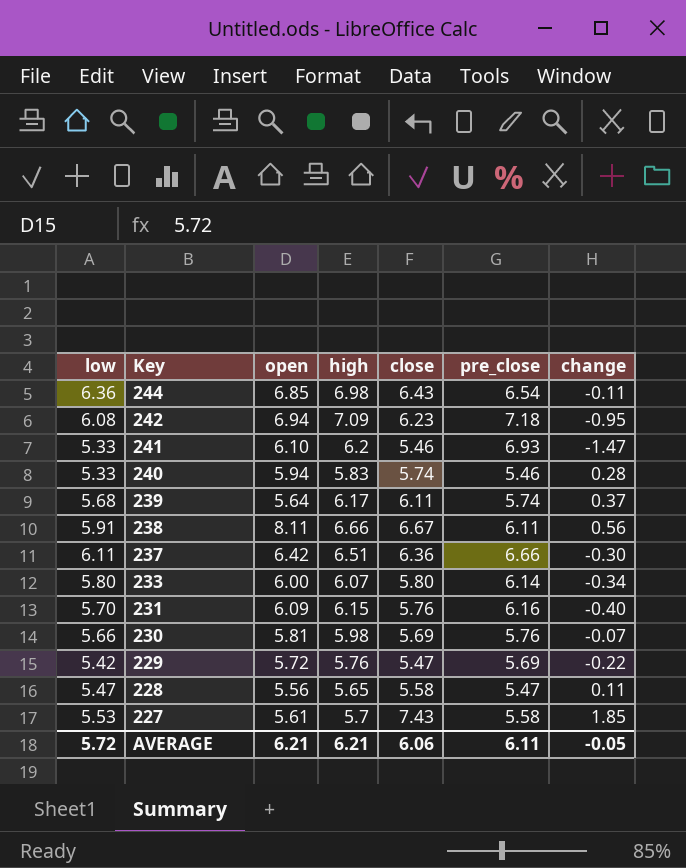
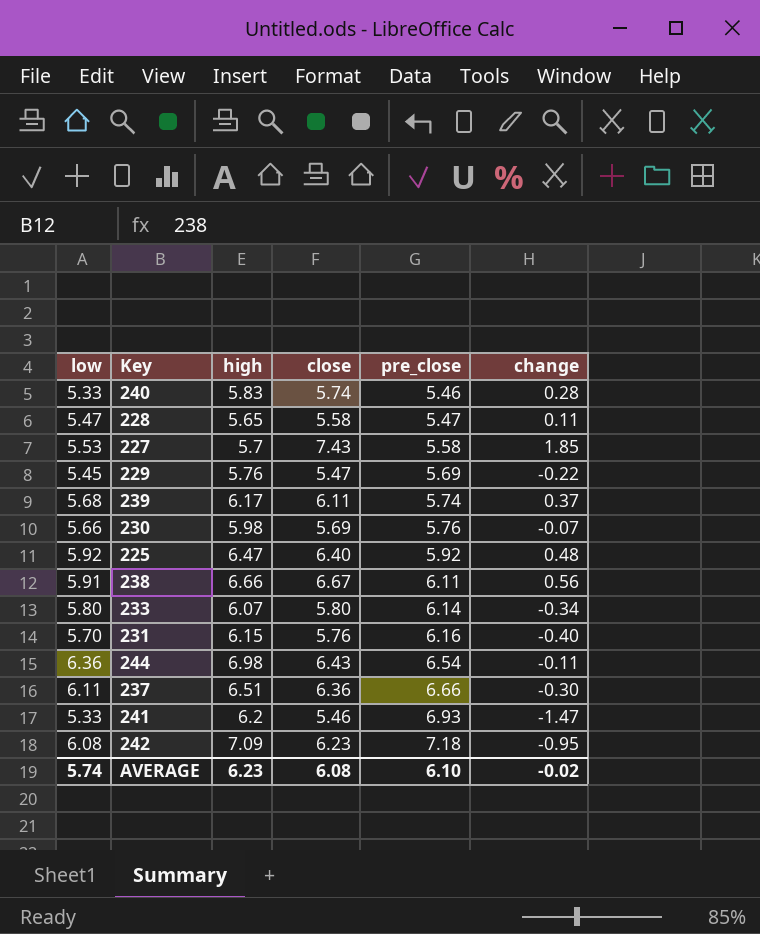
row order: Key descending -> pre_close ascending
column open | position: 3 -> none
229 | low: 5.42 -> 5.45
row 225: none -> 5.92 | 6.47 | 6.40 | 5.92 | 0.48
AVERAGE | low: 5.72 -> 5.74
AVERAGE | high: 6.21 -> 6.23
AVERAGE | close: 6.06 -> 6.08
AVERAGE | pre_close: 6.11 -> 6.10
AVERAGE | change: -0.05 -> -0.02

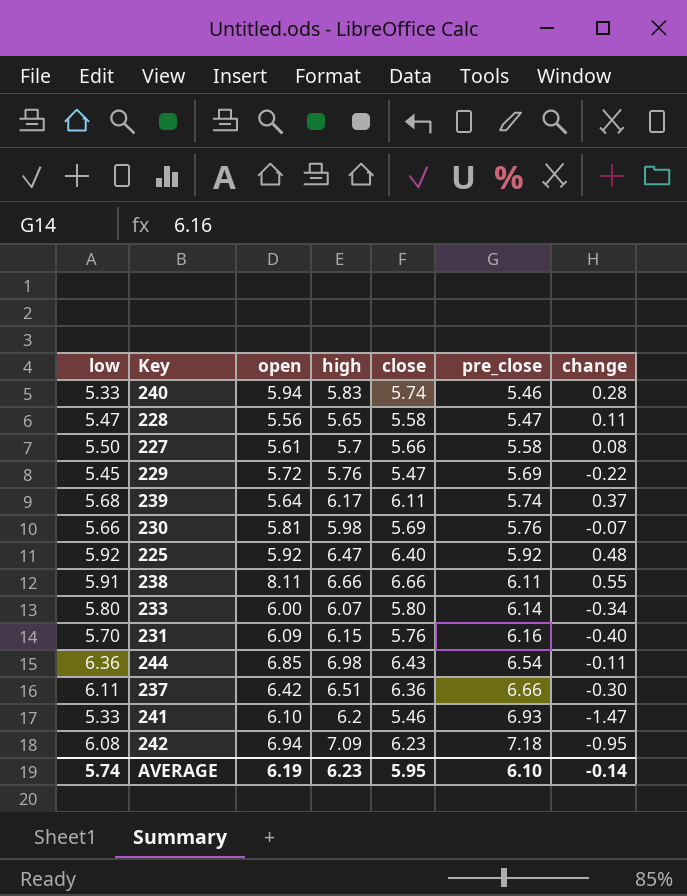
column open | position: none -> 3
227 | low: 5.53 -> 5.50
227 | close: 7.43 -> 5.66
227 | change: 1.85 -> 0.08
238 | close: 6.67 -> 6.66
238 | change: 0.56 -> 0.55
AVERAGE | close: 6.08 -> 5.95
AVERAGE | change: -0.02 -> -0.14

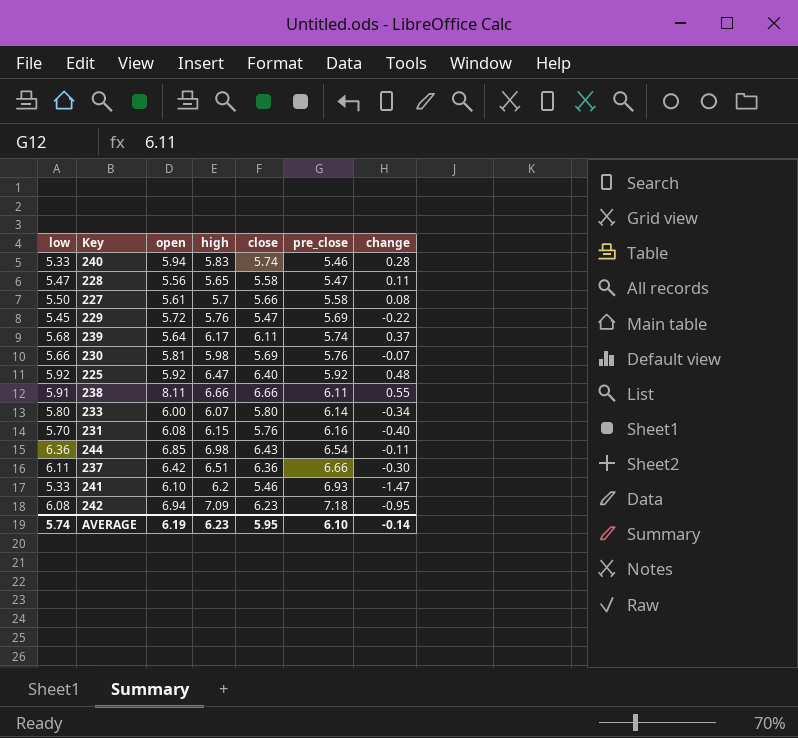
231 | open: 6.09 -> 6.08

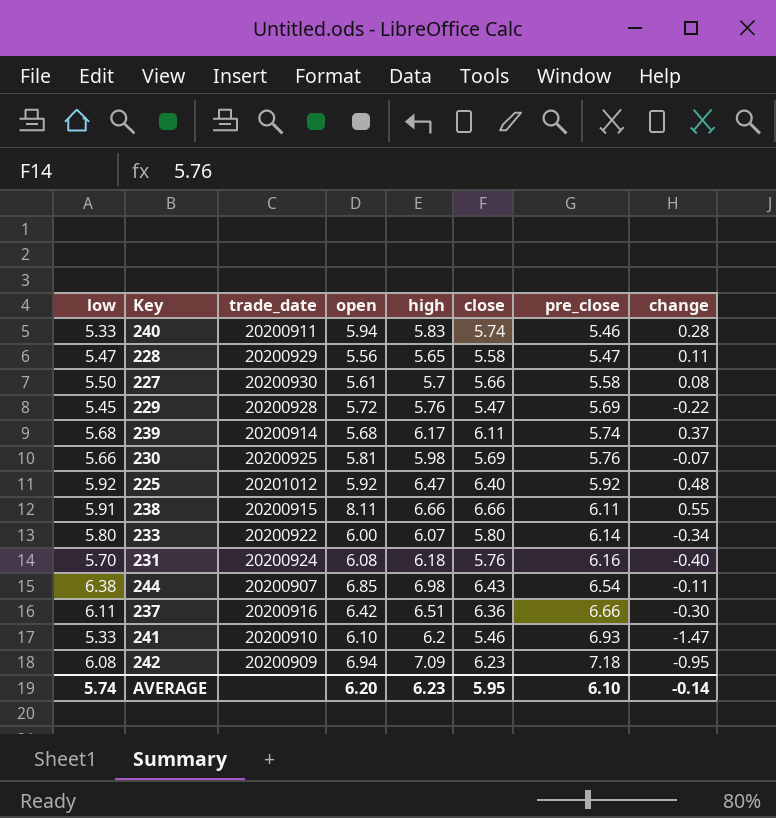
column trade_date | position: none -> 3
239 | open: 5.64 -> 5.68
231 | high: 6.15 -> 6.18
244 | low: 6.36 -> 6.38
AVERAGE | open: 6.19 -> 6.20

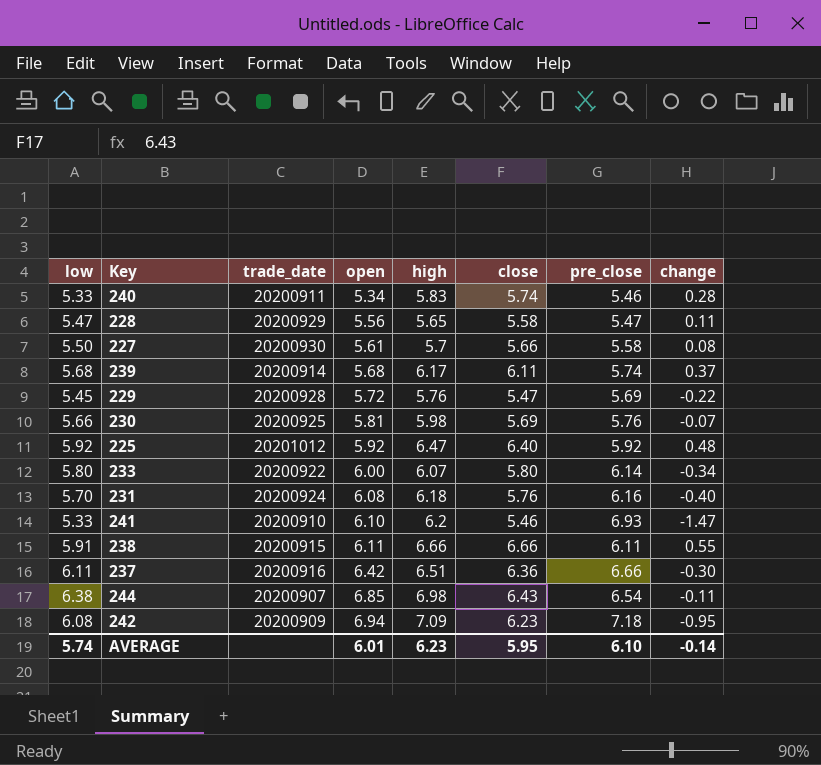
row order: pre_close ascending -> open ascending
240 | open: 5.94 -> 5.34
238 | open: 8.11 -> 6.11
AVERAGE | open: 6.20 -> 6.01

